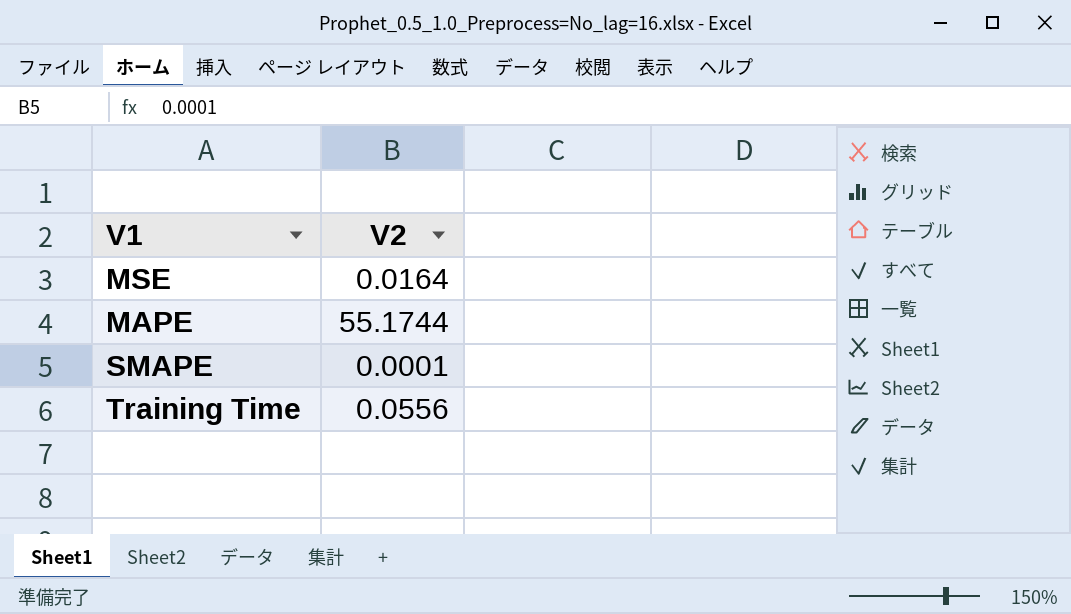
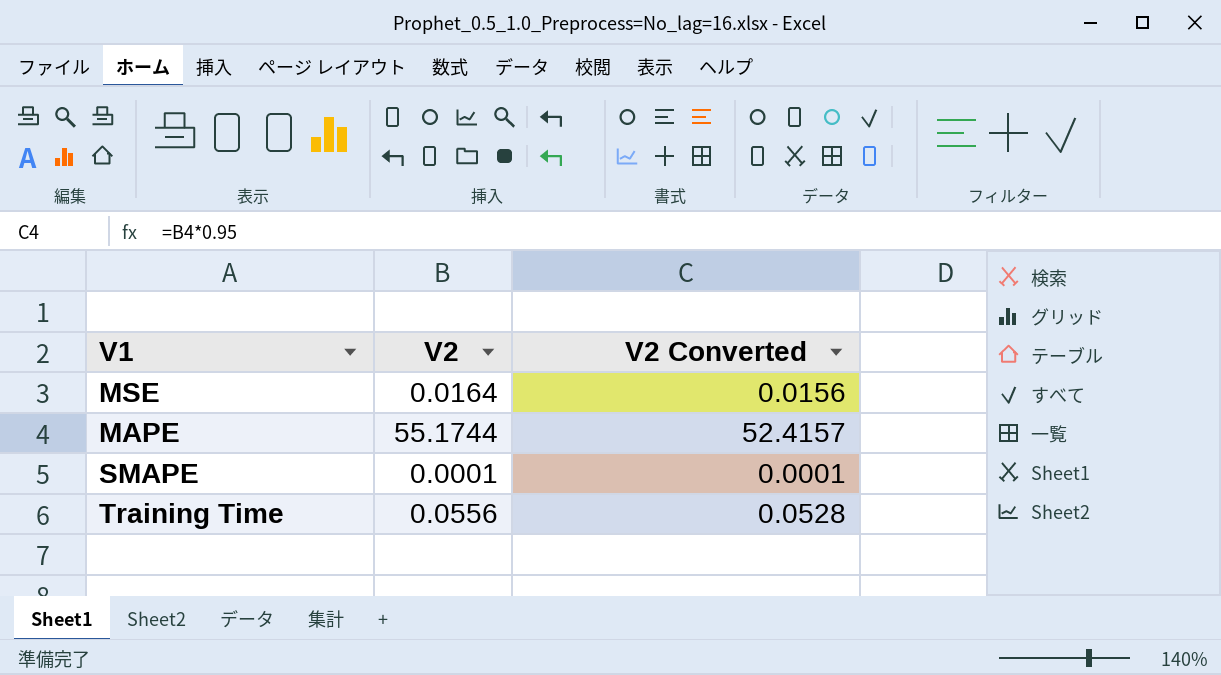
column V2 Converted | formula: none -> [V2] * 0.95

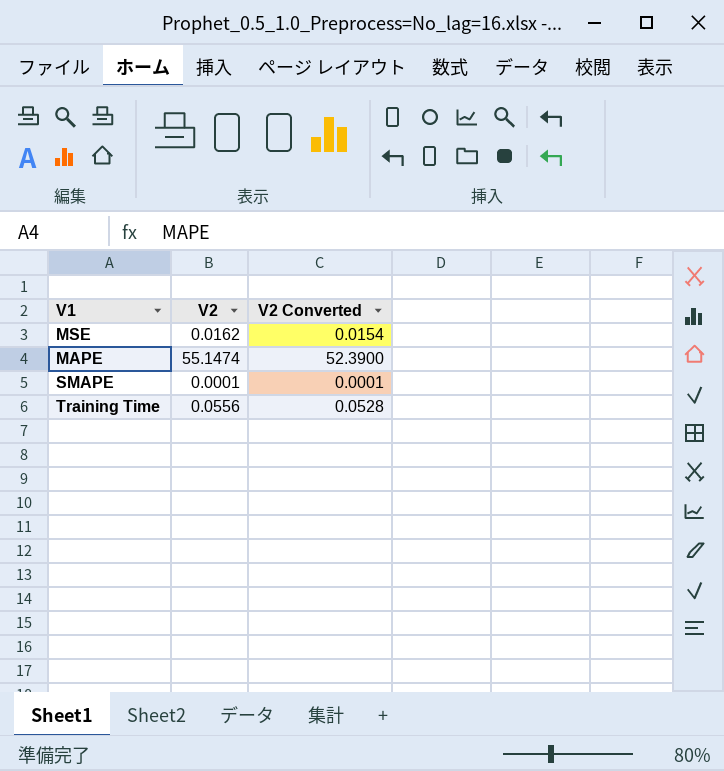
MSE | V2: 0.0164 -> 0.0162
MSE | V2 Converted: 0.0156 -> 0.0154
MAPE | V2: 55.1744 -> 55.1474
MAPE | V2 Converted: 52.4157 -> 52.3900

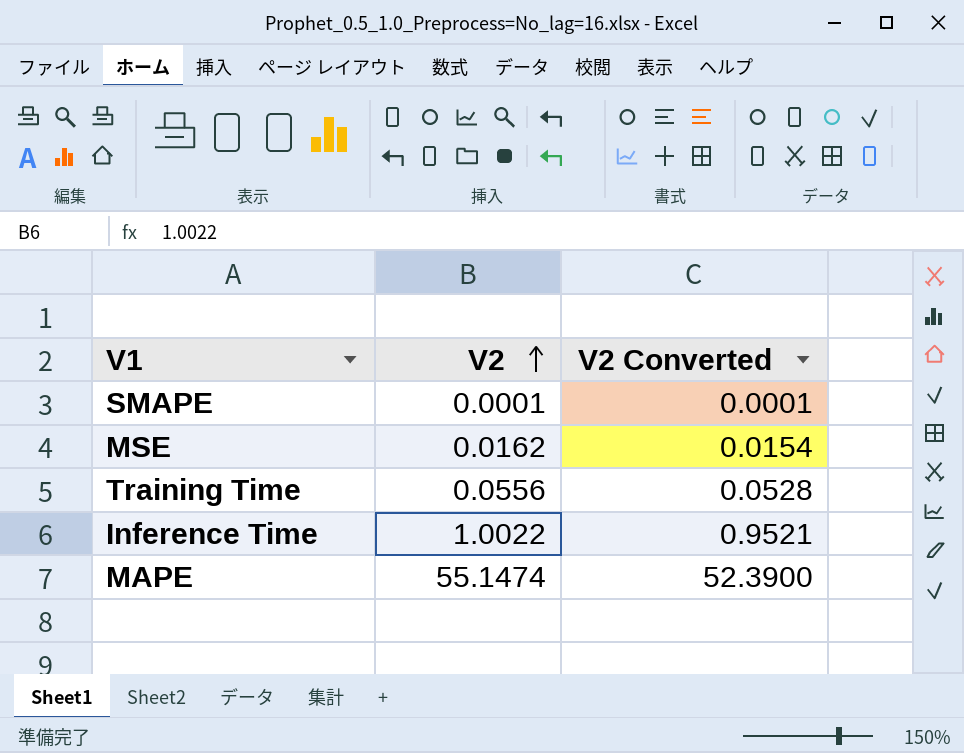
row order: none -> V2 ascending
row Inference Time: none -> 1.0022 | 0.9521

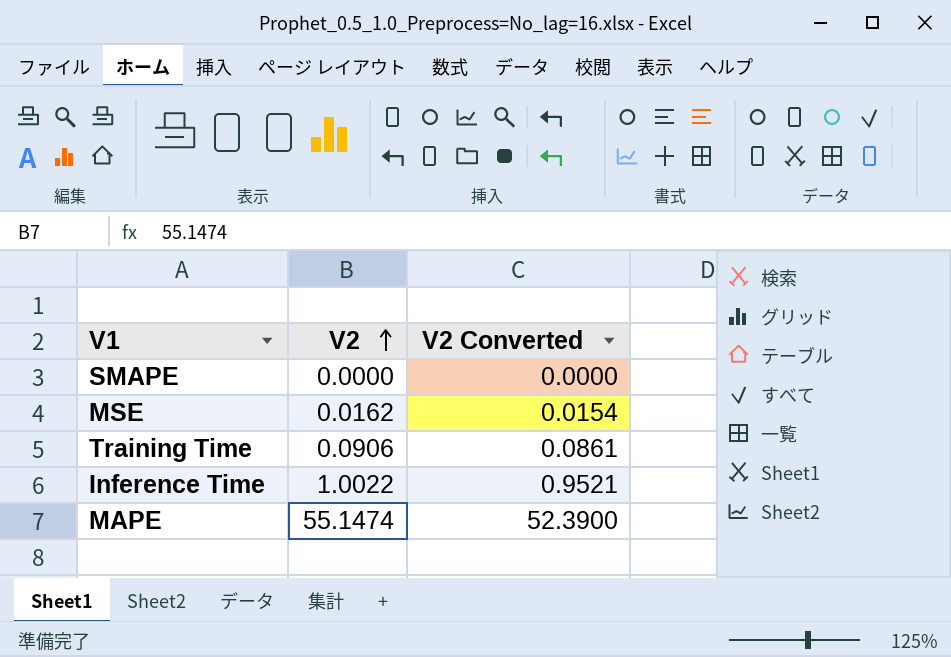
SMAPE | V2: 0.0001 -> 0.0000
SMAPE | V2 Converted: 0.0001 -> 0.0000
Training Time | V2: 0.0556 -> 0.0906
Training Time | V2 Converted: 0.0528 -> 0.0861

